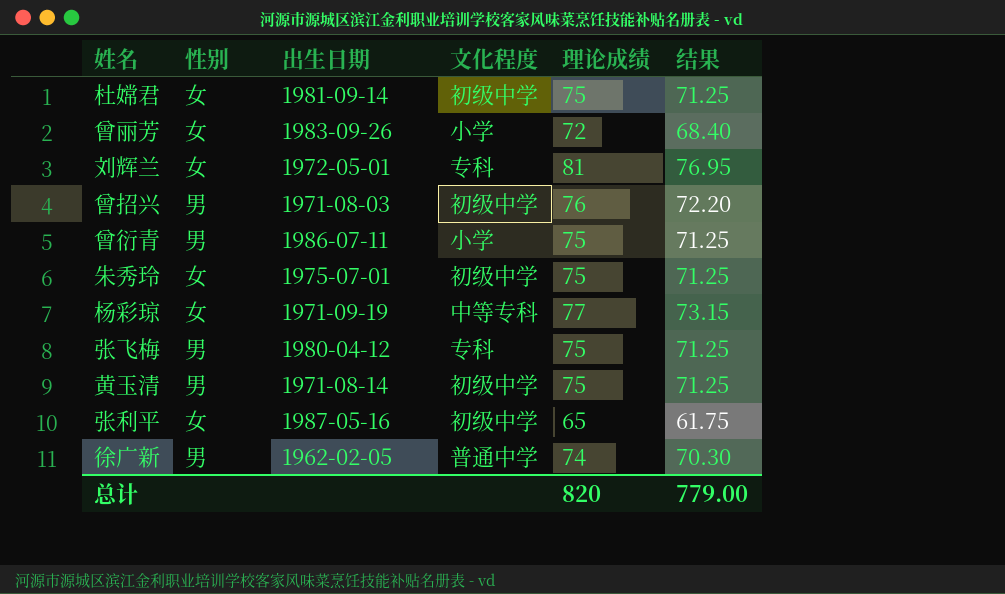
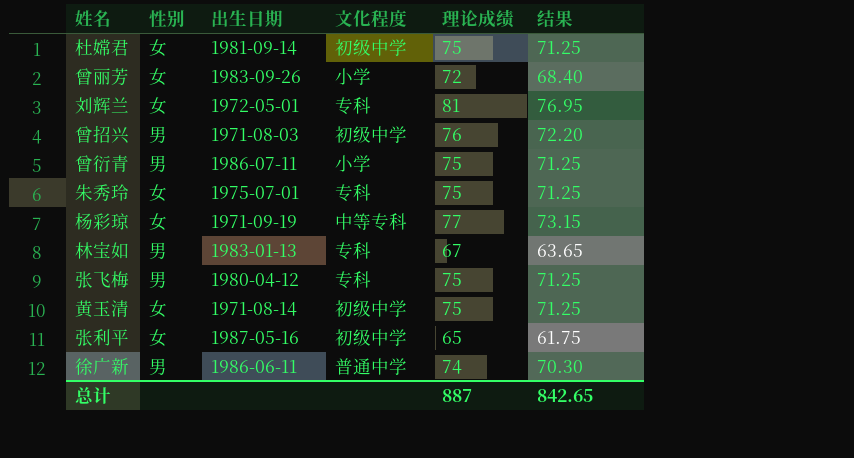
朱秀玲 | 文化程度: 初级中学 -> 专科
row 林宝如: none -> 男 | 1983-01-13 | 专科 | 67 | 63.65
黄玉清 | 性别: 男 -> 女
徐广新 | 出生日期: 1962-02-05 -> 1986-06-11
总计 | 理论成绩: 820 -> 887
总计 | 结果: 779.00 -> 842.65

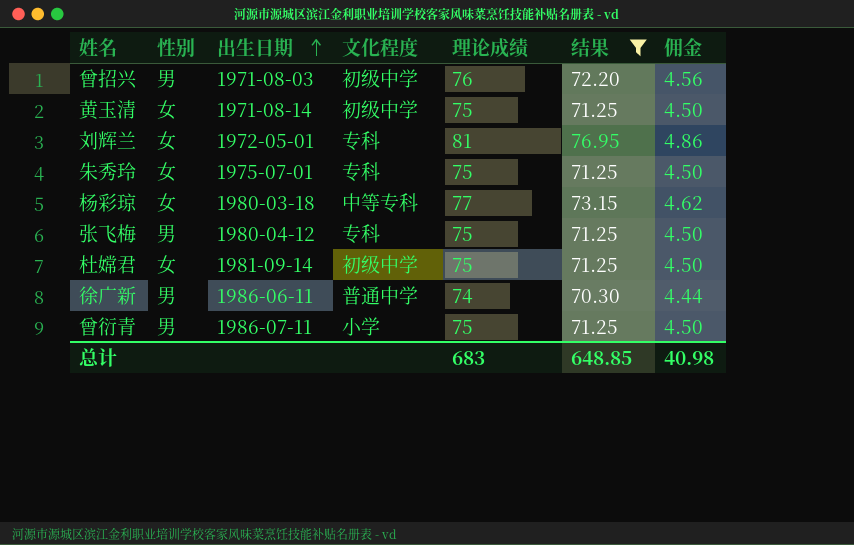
filter: none -> 结果 >= 70.30
row order: none -> 出生日期 ascending
column 佣金 | formula: none -> [理论成绩] * 0.06
杨彩琼 | 出生日期: 1971-09-19 -> 1980-03-18
总计 | 理论成绩: 887 -> 683
总计 | 结果: 842.65 -> 648.85

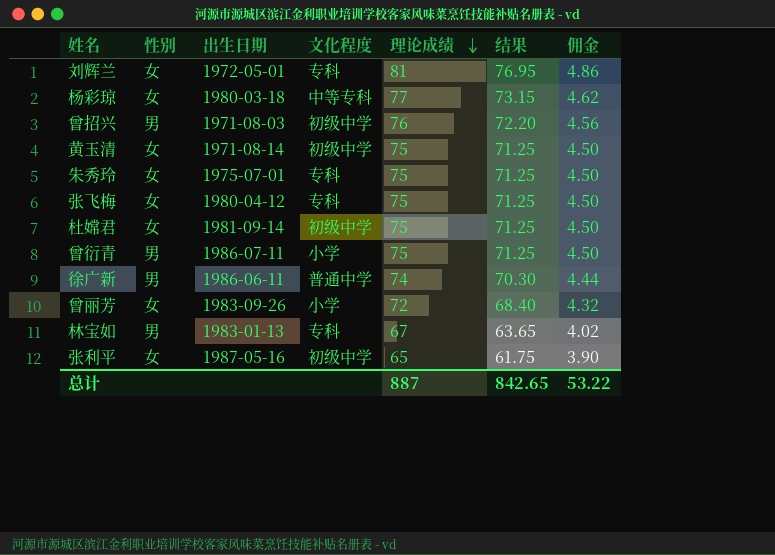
filter: 结果 >= 70.30 -> none
row order: 出生日期 ascending -> 理论成绩 descending
张飞梅 | 性别: 男 -> 女
总计 | 理论成绩: 683 -> 887
总计 | 结果: 648.85 -> 842.65
总计 | 佣金: 40.98 -> 53.22

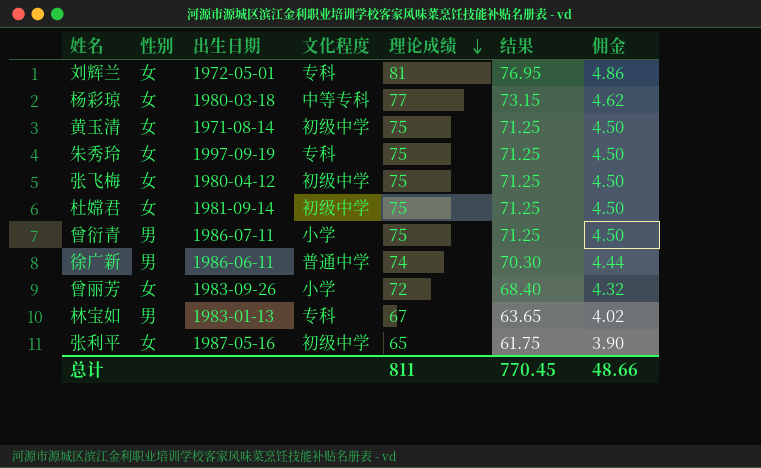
row 曾招兴: 男 | 1971-08-03 | 初级中学 | 76 | 72.20 | 4.56 -> none
朱秀玲 | 出生日期: 1975-07-01 -> 1997-09-19
张飞梅 | 文化程度: 专科 -> 初级中学
总计 | 理论成绩: 887 -> 811
总计 | 结果: 842.65 -> 770.45
总计 | 佣金: 53.22 -> 48.66

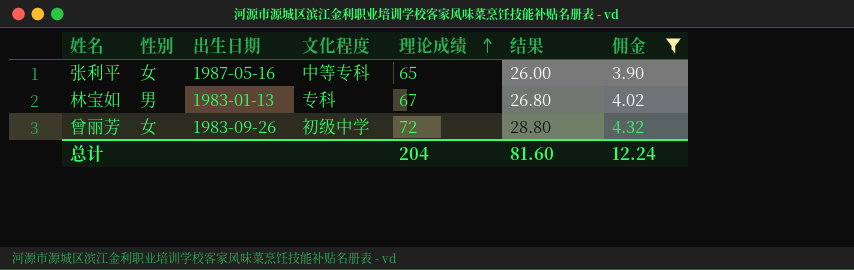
filter: none -> 佣金 <= 4.32
row order: 理论成绩 descending -> 理论成绩 ascending
column 结果 | formula: [理论成绩] * 0.95 -> [理论成绩] * 0.4
张利平 | 文化程度: 初级中学 -> 中等专科
曾丽芳 | 文化程度: 小学 -> 初级中学
总计 | 理论成绩: 811 -> 204
总计 | 结果: 770.45 -> 81.60
总计 | 佣金: 48.66 -> 12.24

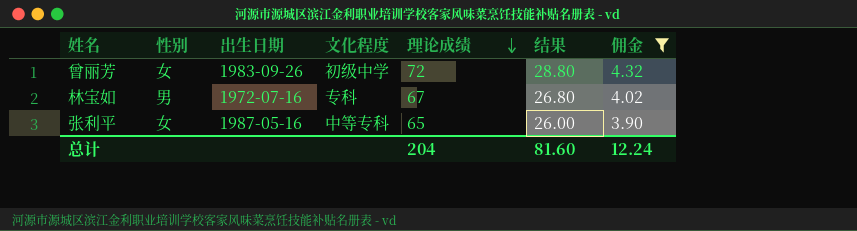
row order: 理论成绩 ascending -> 理论成绩 descending
林宝如 | 出生日期: 1983-01-13 -> 1972-07-16

